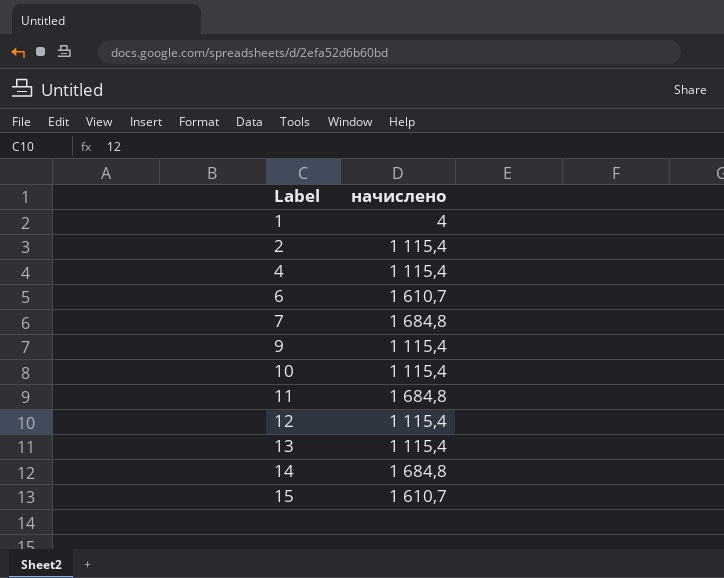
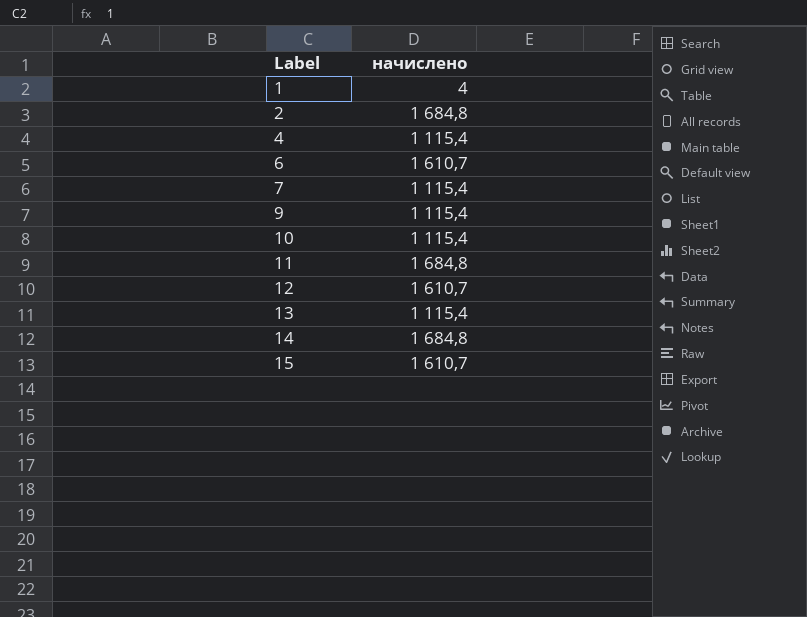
2 | начислено: 1 115,4 -> 1 684,8
7 | начислено: 1 684,8 -> 1 115,4
12 | начислено: 1 115,4 -> 1 610,7

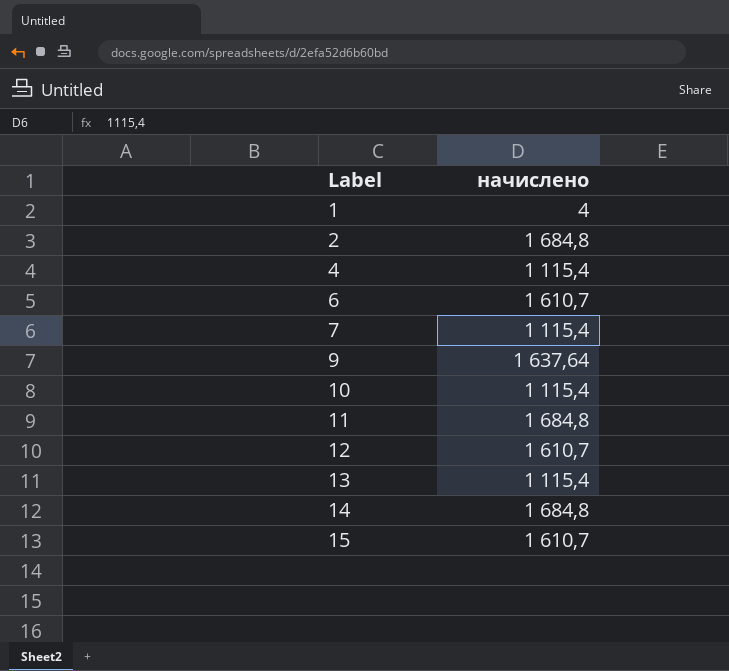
9 | начислено: 1 115,4 -> 1 637,64

